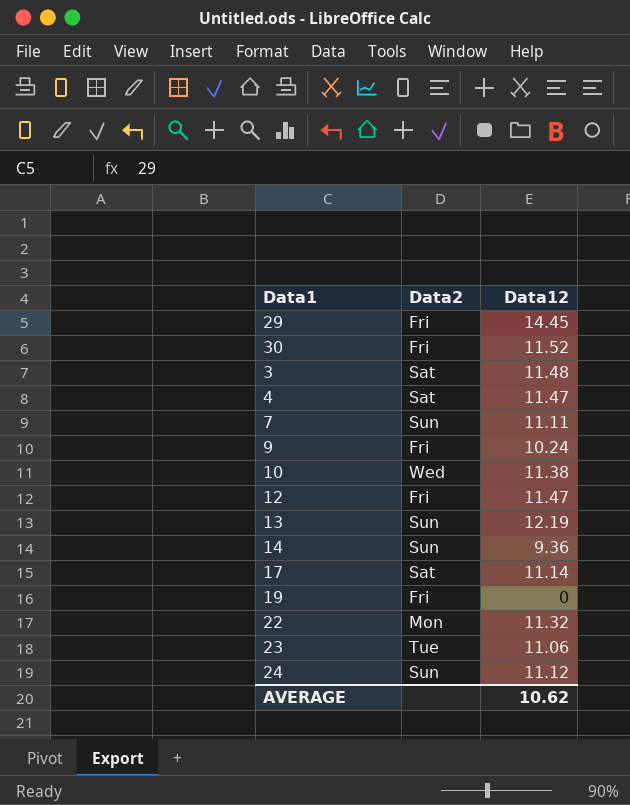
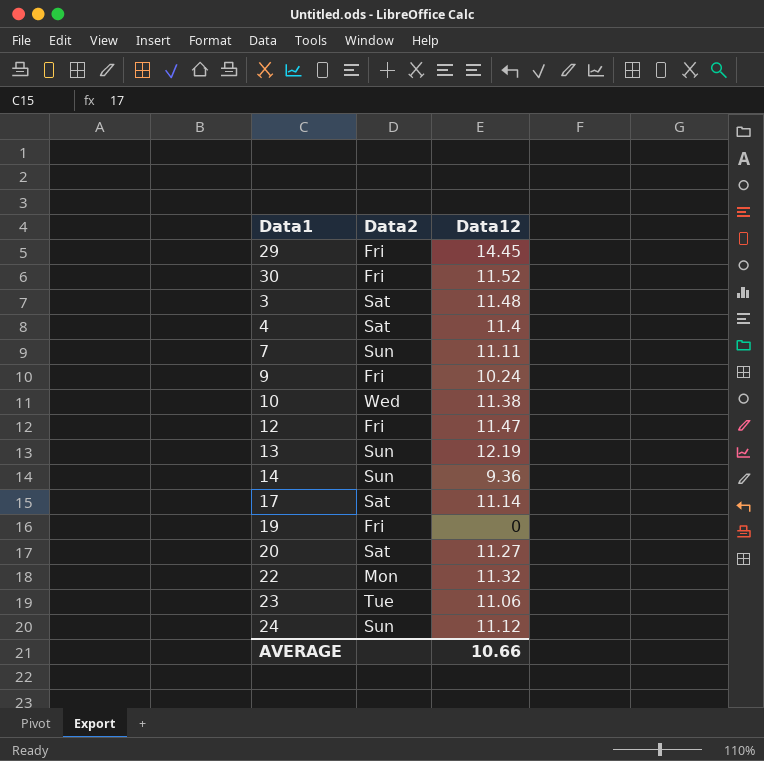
4 | Data12: 11.47 -> 11.4
row 20: none -> Sat | 11.27
AVERAGE | Data12: 10.62 -> 10.66

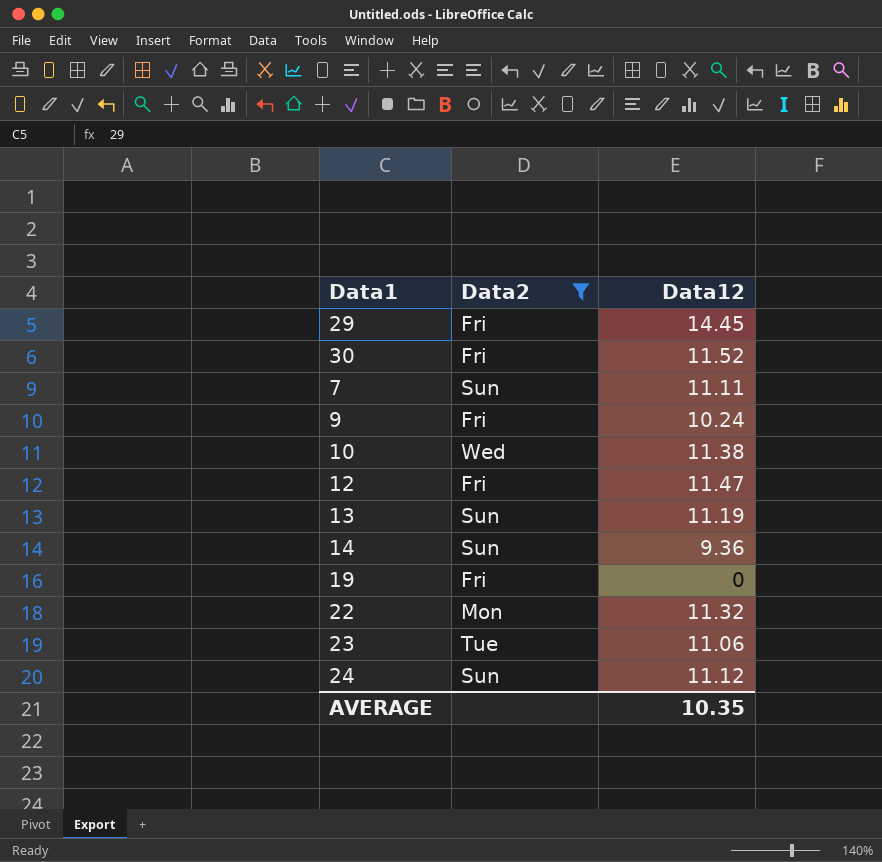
filter: none -> Data2 != Sat
13 | Data12: 12.19 -> 11.19
AVERAGE | Data12: 10.66 -> 10.35

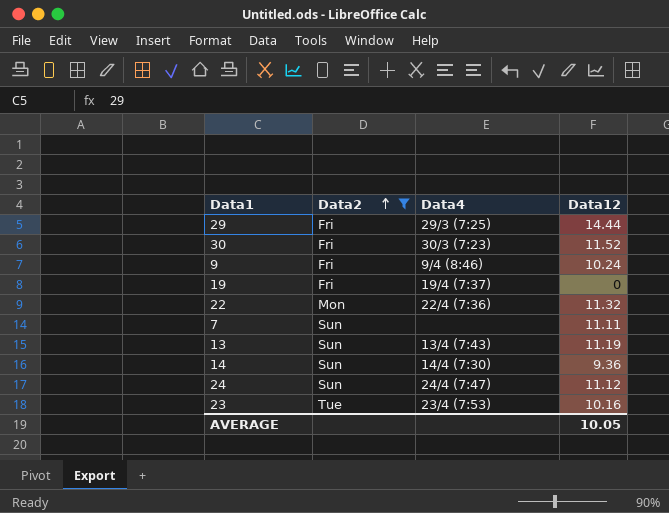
row order: none -> Data2 ascending
column Data4 | position: none -> 3
row 10: Wed | 11.38 -> none
row 12: Fri | 11.47 -> none
29 | Data12: 14.45 -> 14.44
23 | Data12: 11.06 -> 10.16
AVERAGE | Data12: 10.35 -> 10.05

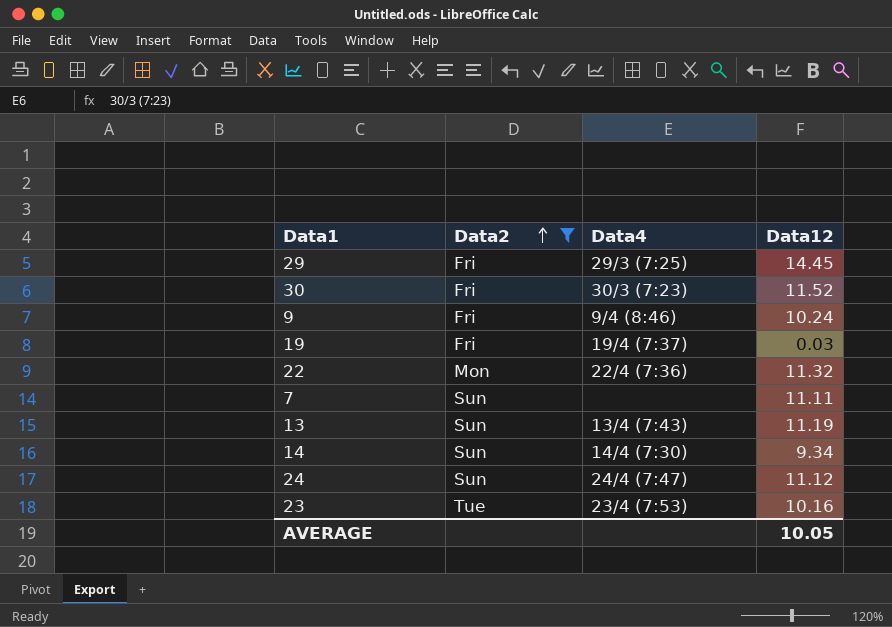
29 | Data12: 14.44 -> 14.45
19 | Data12: 0 -> 0.03
14 | Data12: 9.36 -> 9.34

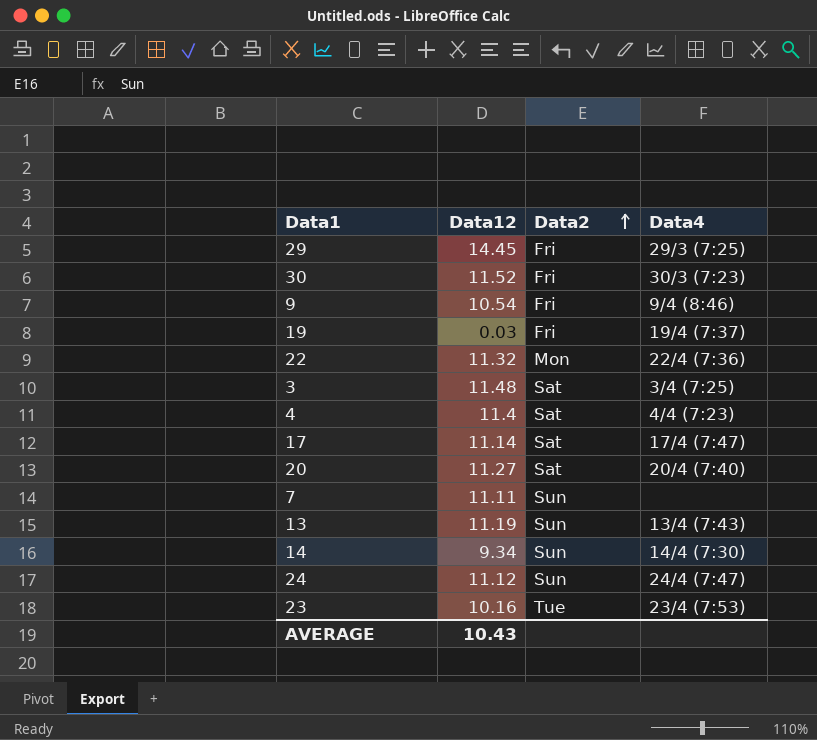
filter: Data2 != Sat -> none
column Data12 | position: 4 -> 2
9 | Data12: 10.24 -> 10.54
AVERAGE | Data12: 10.05 -> 10.43

